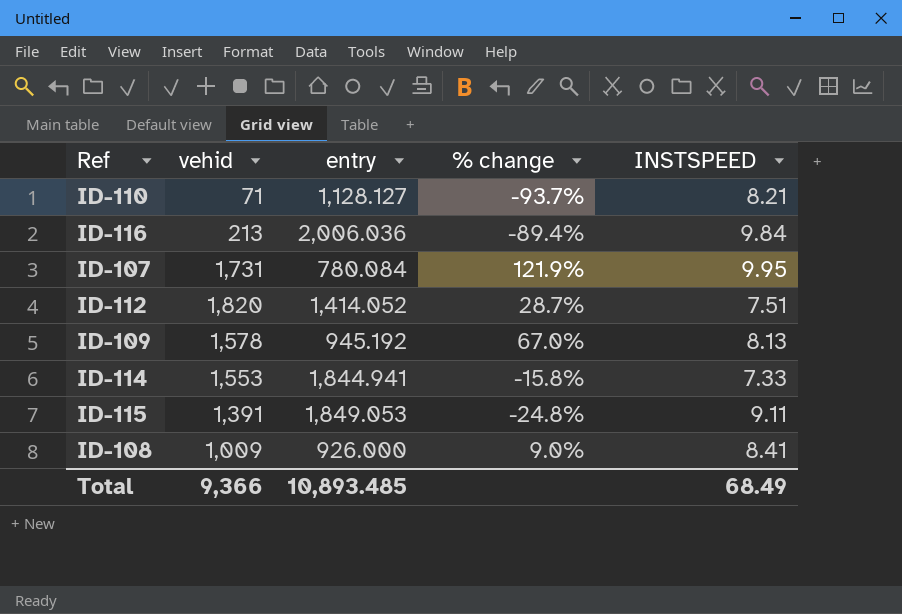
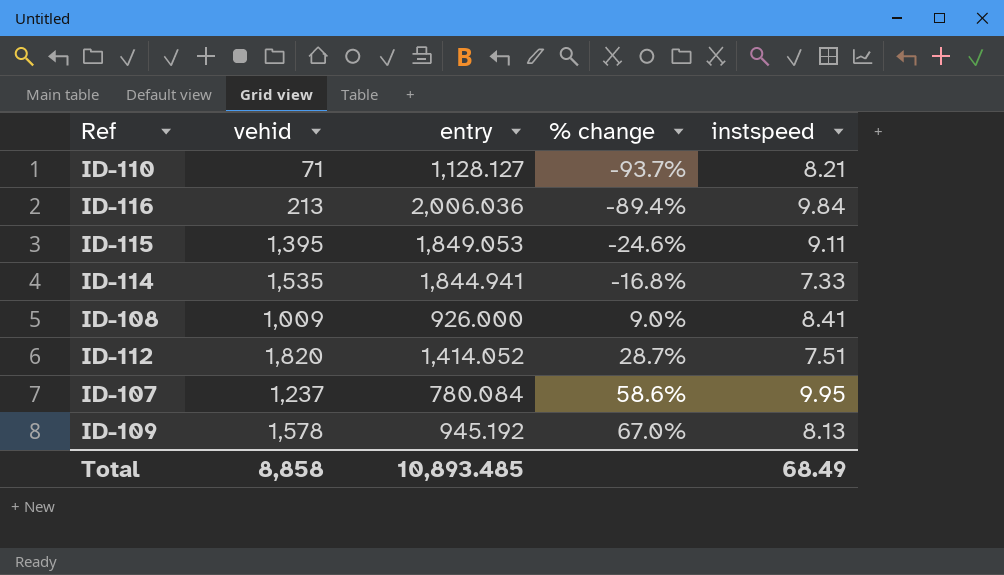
row order: none -> % change ascending
column name: INSTSPEED -> instspeed
ID-115 | vehid: 1,391 -> 1,395
ID-115 | % change: -24.8% -> -24.6%
ID-114 | vehid: 1,553 -> 1,535
ID-114 | % change: -15.8% -> -16.8%
ID-107 | vehid: 1,731 -> 1,237
ID-107 | % change: 121.9% -> 58.6%
Total | vehid: 9,366 -> 8,858

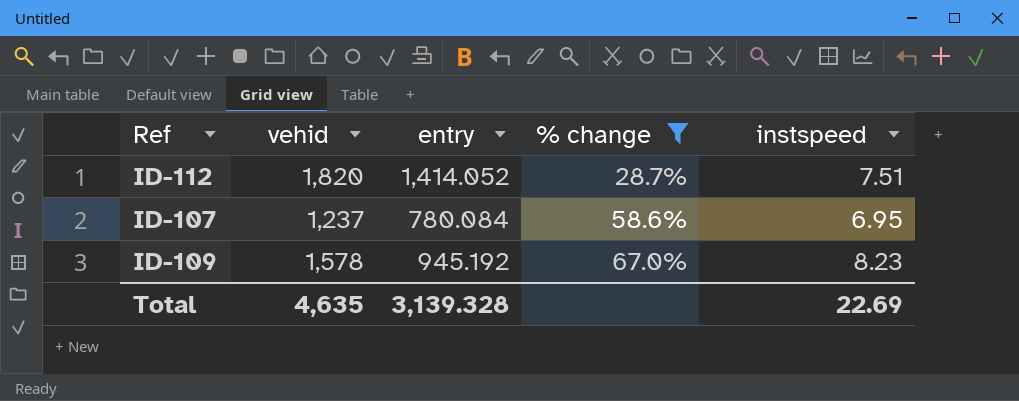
filter: none -> % change >= 28.7%
ID-107 | instspeed: 9.95 -> 6.95
ID-109 | instspeed: 8.13 -> 8.23
Total | vehid: 8,858 -> 4,635
Total | entry: 10,893.485 -> 3,139.328
Total | instspeed: 68.49 -> 22.69

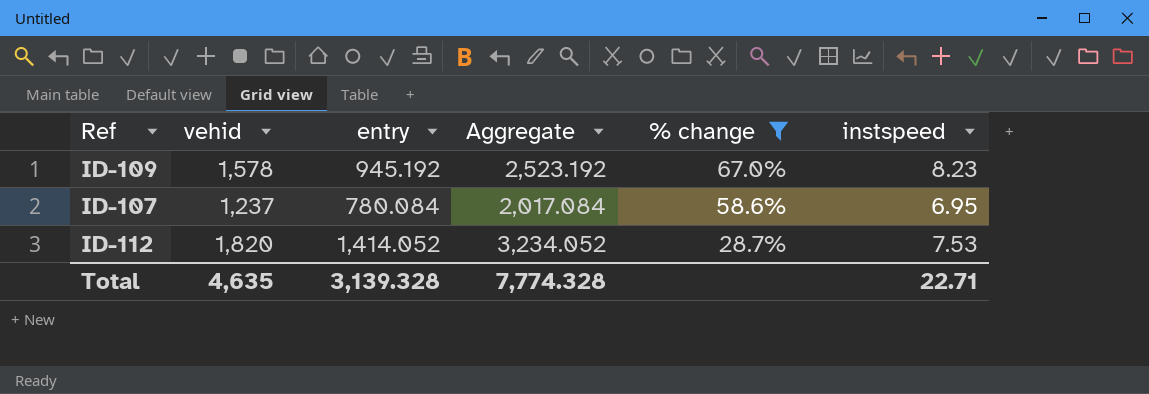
row order: % change ascending -> % change descending
column Aggregate | formula: none -> [vehid] + [entry]
ID-112 | instspeed: 7.51 -> 7.53
Total | instspeed: 22.69 -> 22.71

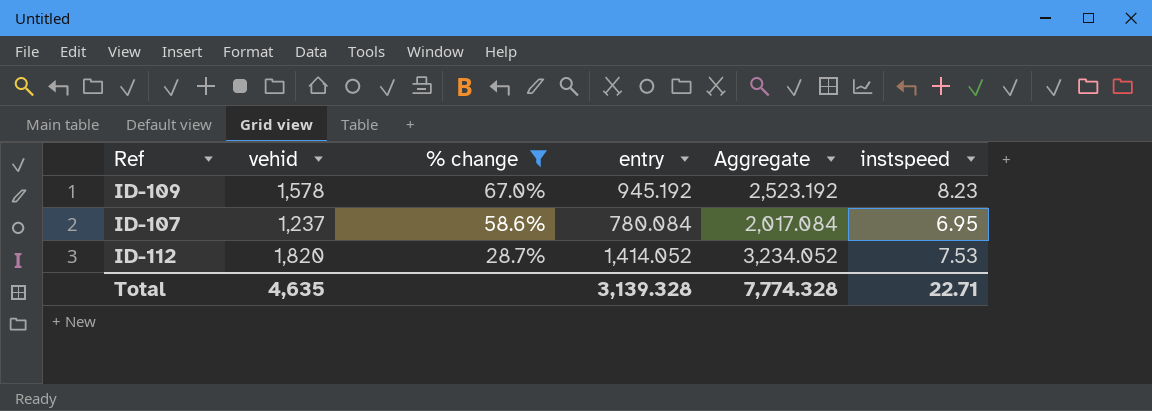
column % change | position: 5 -> 3

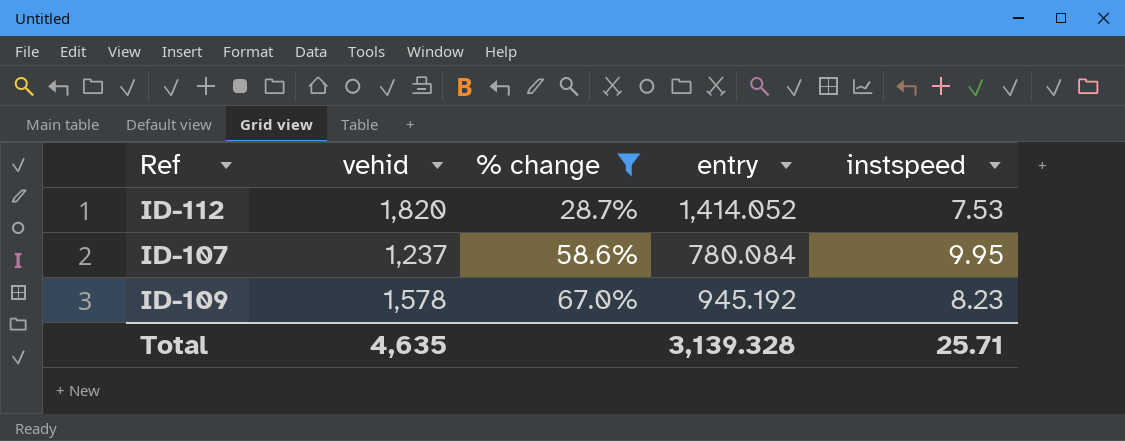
row order: % change descending -> % change ascending
column Aggregate | formula: [vehid] + [entry] -> none
ID-107 | instspeed: 6.95 -> 9.95
Total | instspeed: 22.71 -> 25.71

